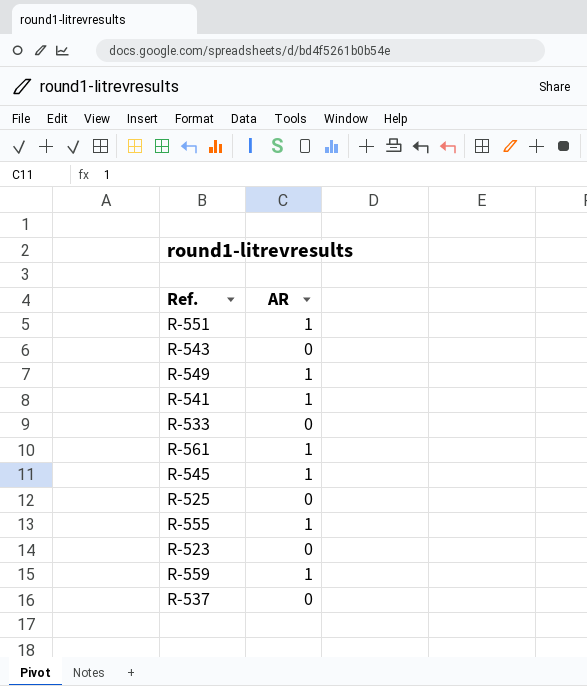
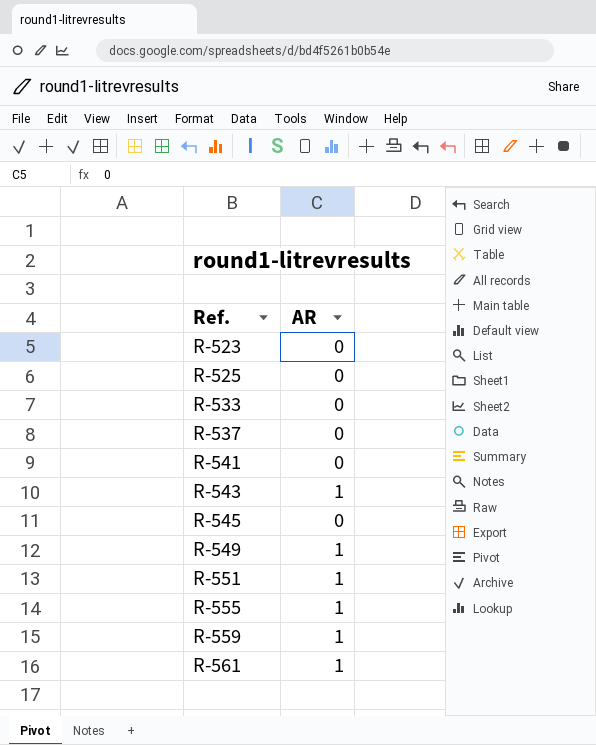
row order: none -> Ref. ascending
R-541 | AR: 1 -> 0
R-543 | AR: 0 -> 1
R-545 | AR: 1 -> 0

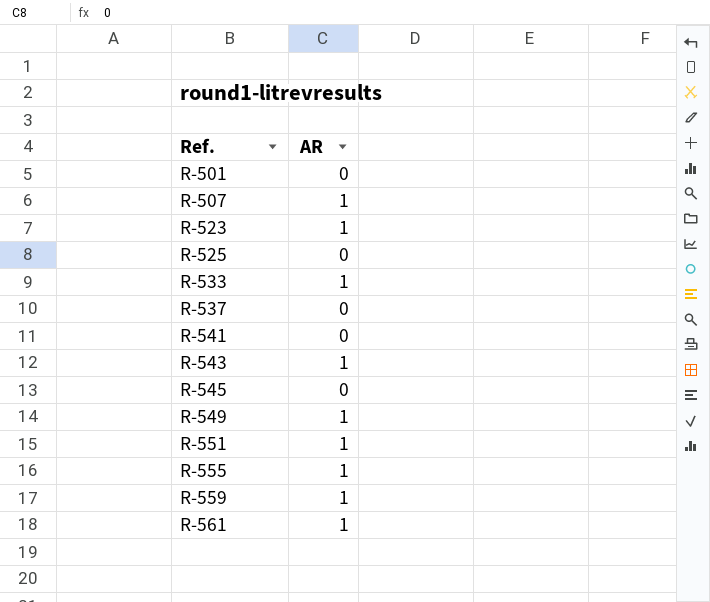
row R-501: none -> 0
row R-507: none -> 1
R-523 | AR: 0 -> 1
R-533 | AR: 0 -> 1

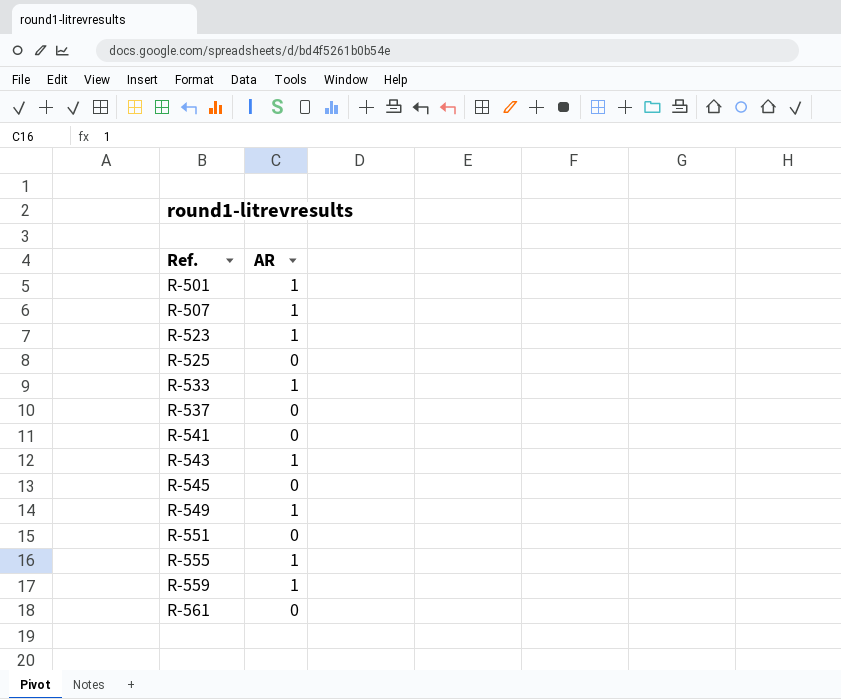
R-501 | AR: 0 -> 1
R-551 | AR: 1 -> 0
R-561 | AR: 1 -> 0

